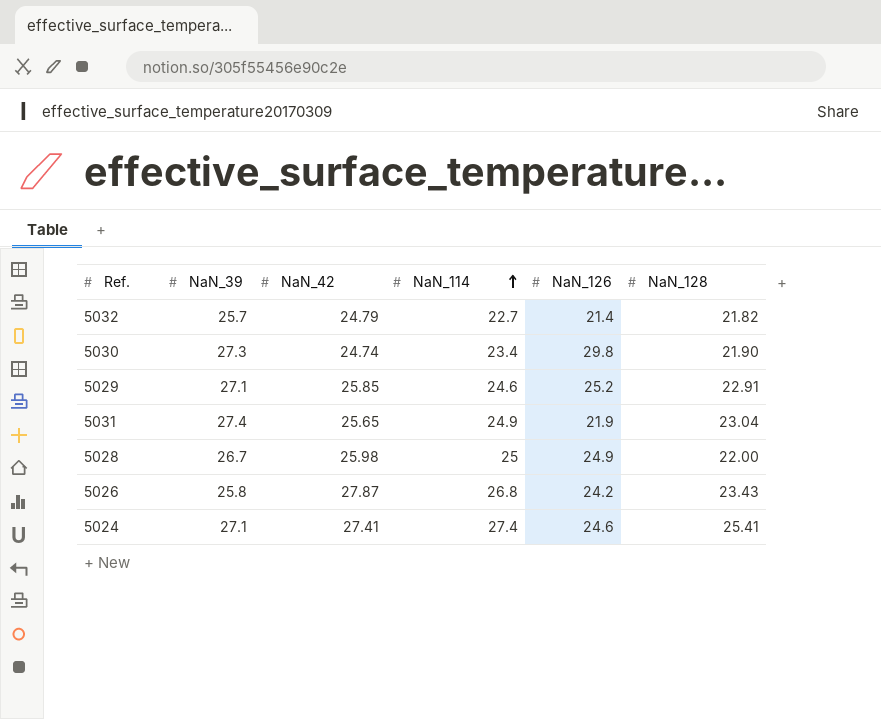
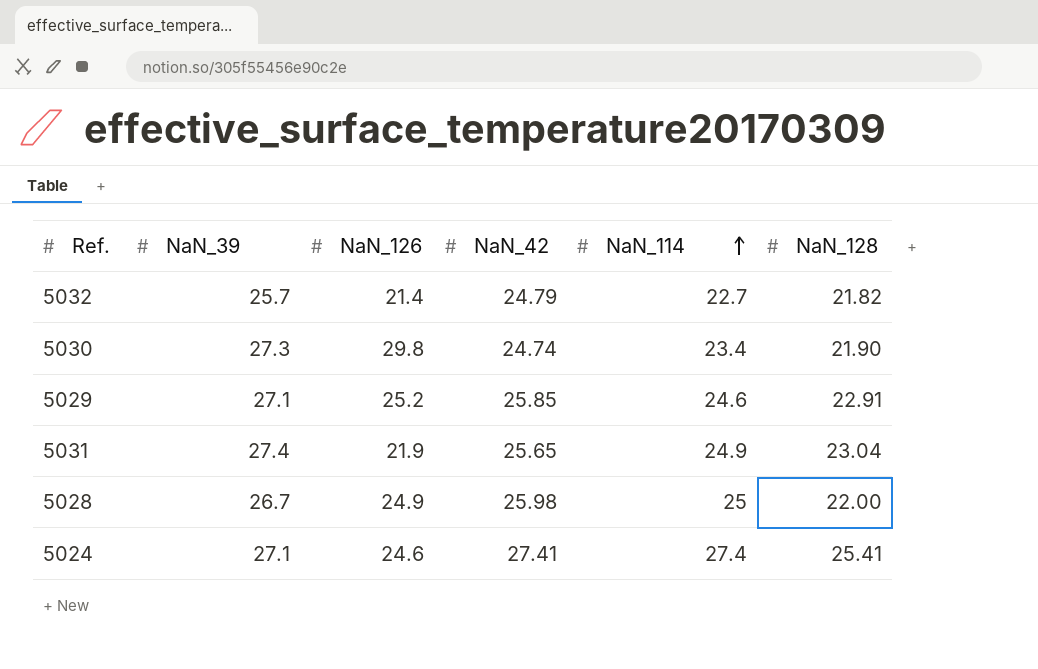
column NaN_126 | position: 5 -> 3
row 5026: 25.8 | 27.87 | 26.8 | 24.2 | 23.43 -> none

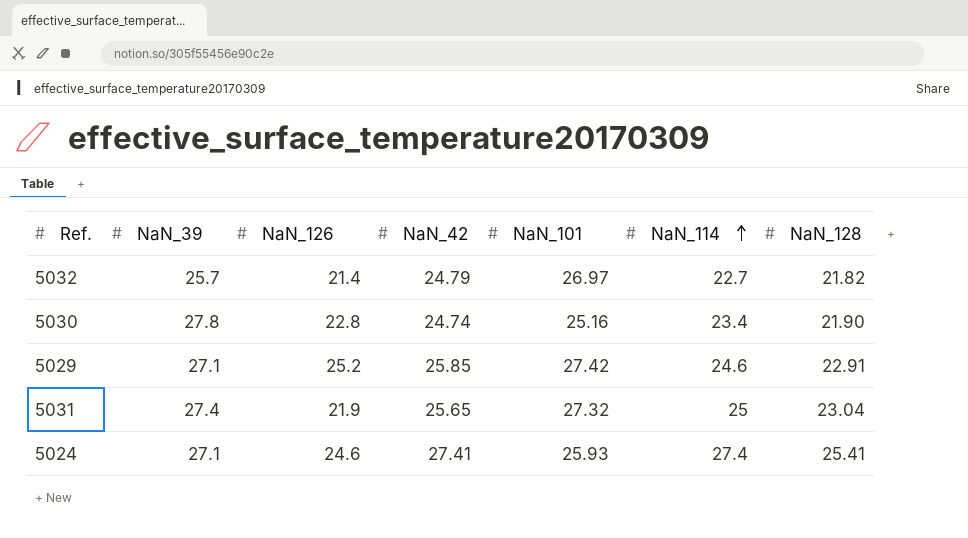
column NaN_101 | position: none -> 5
row 5028: 26.7 | 24.9 | 25.98 | 25 | 22.00 -> none
5030 | NaN_39: 27.3 -> 27.8
5030 | NaN_126: 29.8 -> 22.8
5031 | NaN_114: 24.9 -> 25

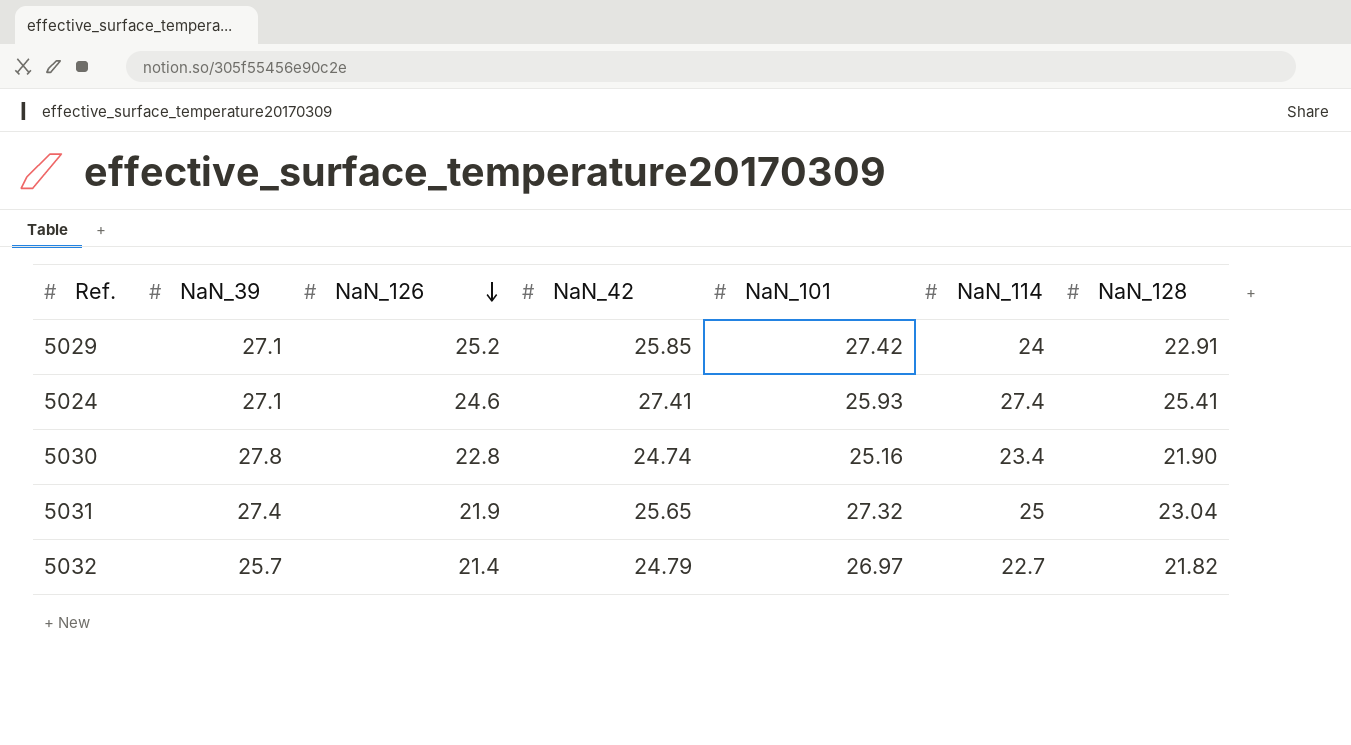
row order: NaN_114 ascending -> NaN_126 descending
5029 | NaN_114: 24.6 -> 24

